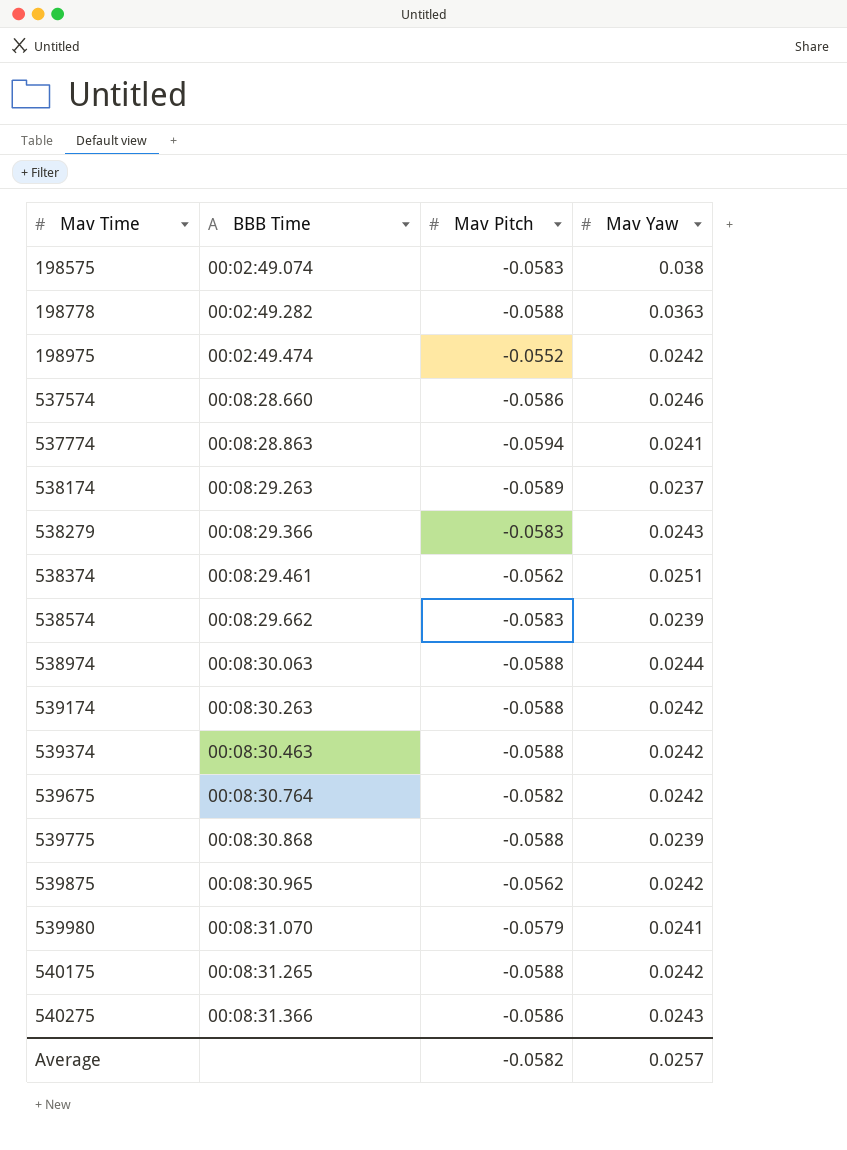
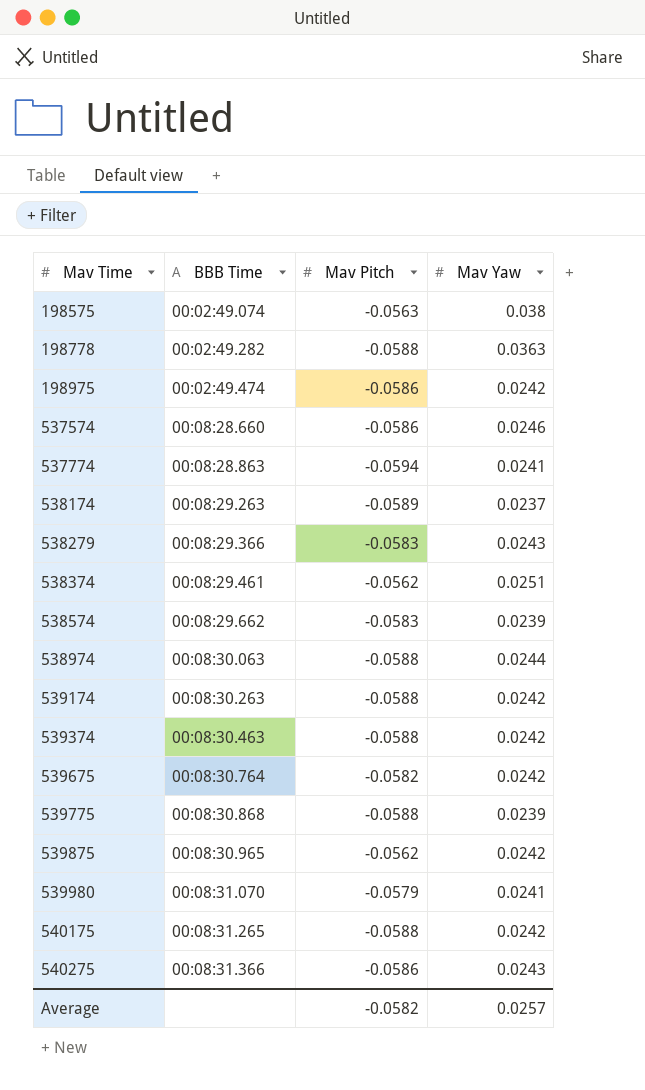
198575 | Mav Pitch: -0.0583 -> -0.0563
198975 | Mav Pitch: -0.0552 -> -0.0586

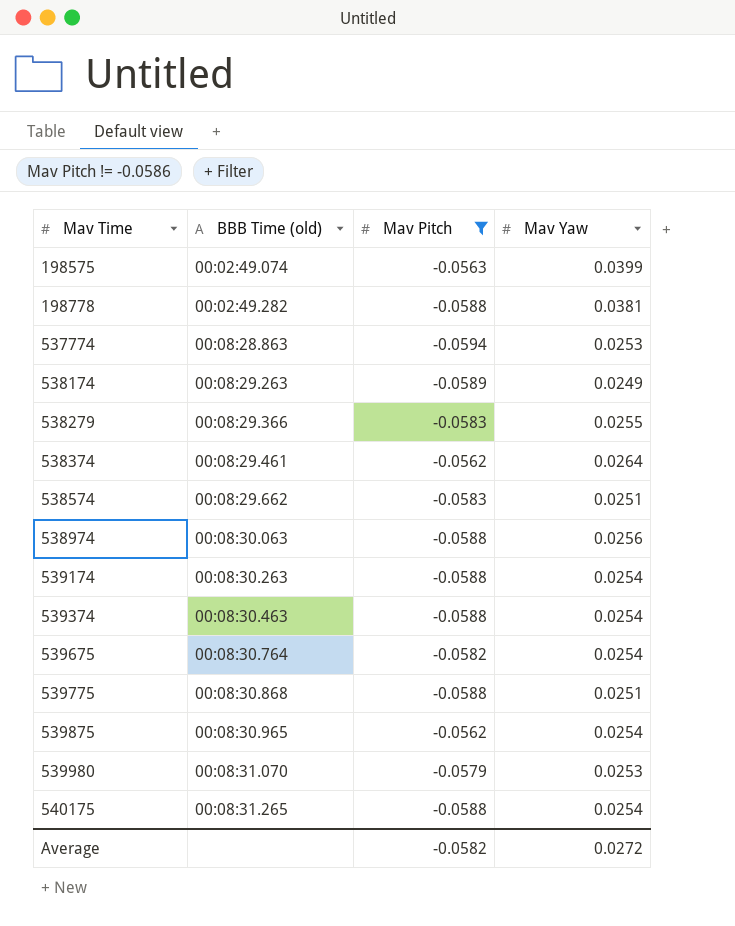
filter: none -> Mav Pitch != -0.0586
column name: BBB Time -> BBB Time (old)
198575 | Mav Yaw: 0.038 -> 0.0399
198778 | Mav Yaw: 0.0363 -> 0.0381
537774 | Mav Yaw: 0.0241 -> 0.0253
538174 | Mav Yaw: 0.0237 -> 0.0249
538279 | Mav Yaw: 0.0243 -> 0.0255
538374 | Mav Yaw: 0.0251 -> 0.0264
538574 | Mav Yaw: 0.0239 -> 0.0251
538974 | Mav Yaw: 0.0244 -> 0.0256
539174 | Mav Yaw: 0.0242 -> 0.0254
539374 | Mav Yaw: 0.0242 -> 0.0254
539675 | Mav Yaw: 0.0242 -> 0.0254
539775 | Mav Yaw: 0.0239 -> 0.0251
539875 | Mav Yaw: 0.0242 -> 0.0254
539980 | Mav Yaw: 0.0241 -> 0.0253
540175 | Mav Yaw: 0.0242 -> 0.0254
Average | Mav Yaw: 0.0257 -> 0.0272

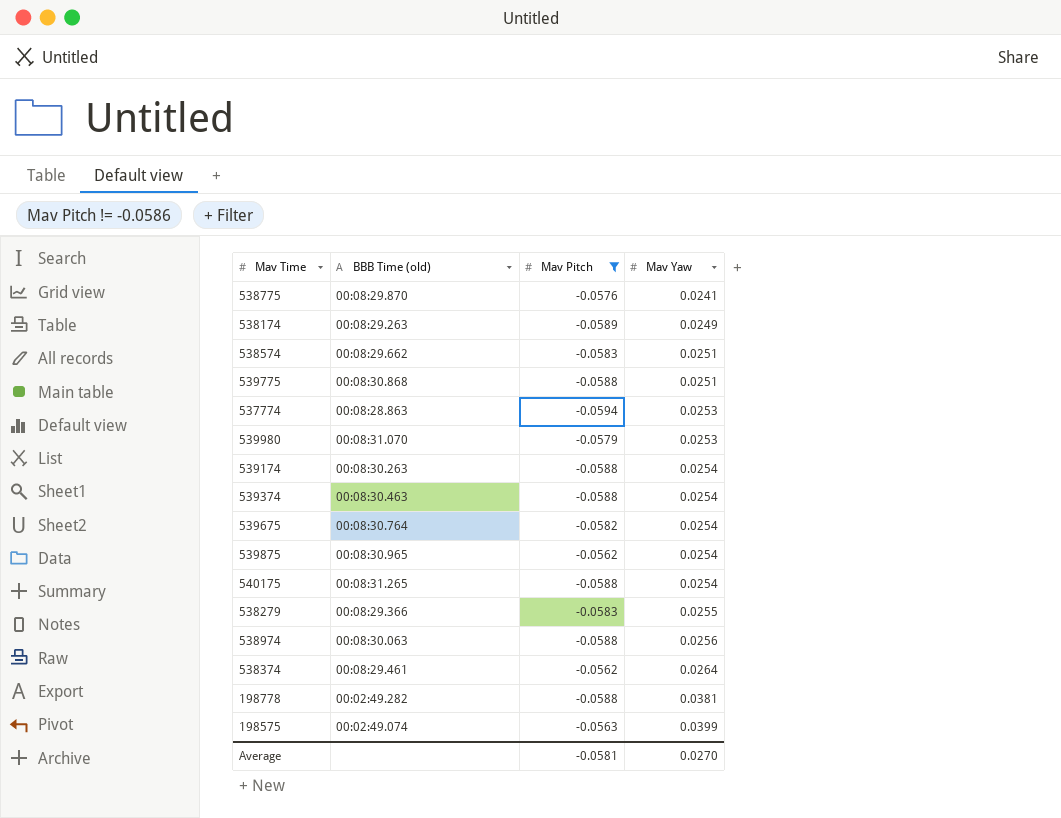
row order: Mav Time ascending -> Mav Yaw ascending
row 538775: none -> 00:08:29.870 | -0.0576 | 0.0241
Average | Mav Pitch: -0.0582 -> -0.0581
Average | Mav Yaw: 0.0272 -> 0.0270

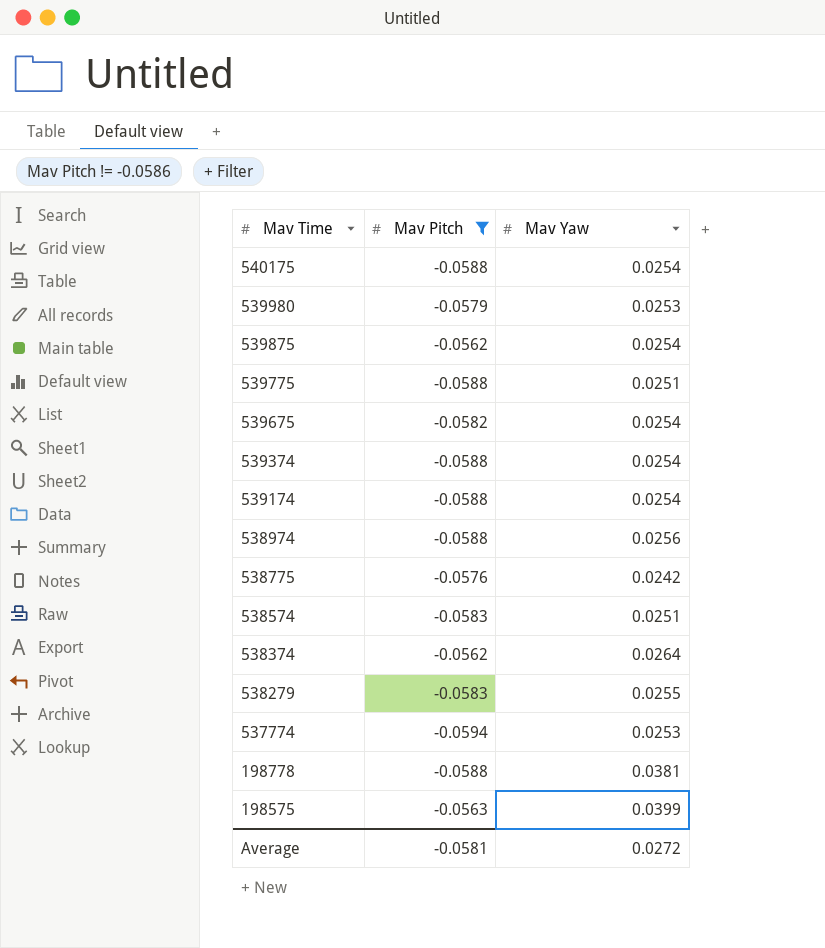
row order: Mav Yaw ascending -> Mav Time descending
column BBB Time (old) | position: 2 -> none
row 538174: 00:08:29.263 | -0.0589 | 0.0249 -> none
538775 | Mav Yaw: 0.0241 -> 0.0242
Average | Mav Yaw: 0.0270 -> 0.0272

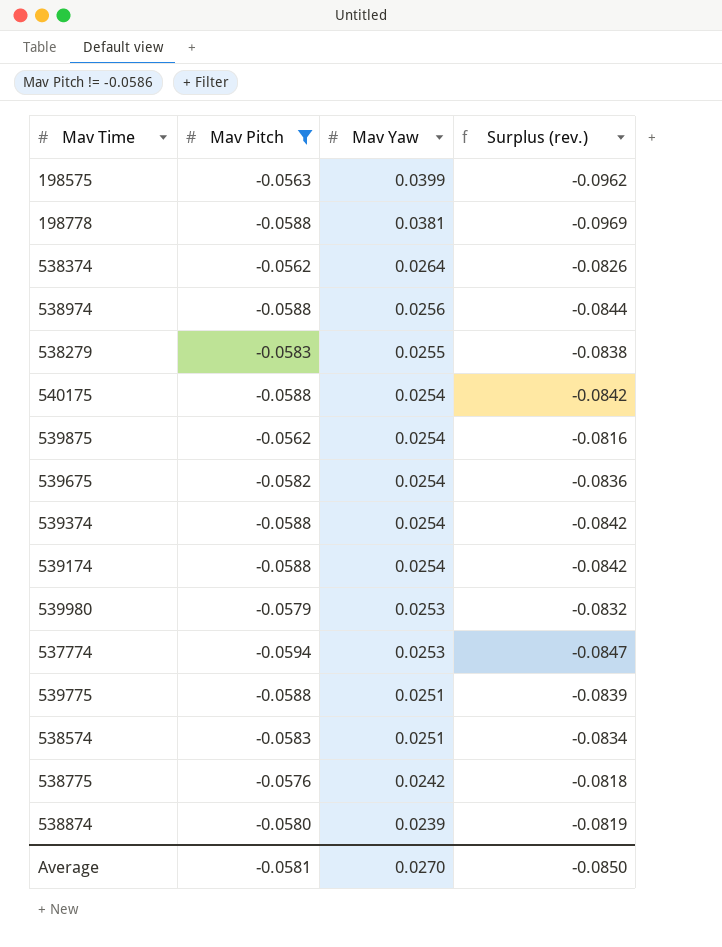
row order: Mav Time descending -> Mav Yaw descending
column Surplus (rev.) | formula: none -> [Mav Pitch] - [Mav Yaw]
row 538874: none -> -0.0580 | 0.0239 | -0.0819
Average | Mav Yaw: 0.0272 -> 0.0270

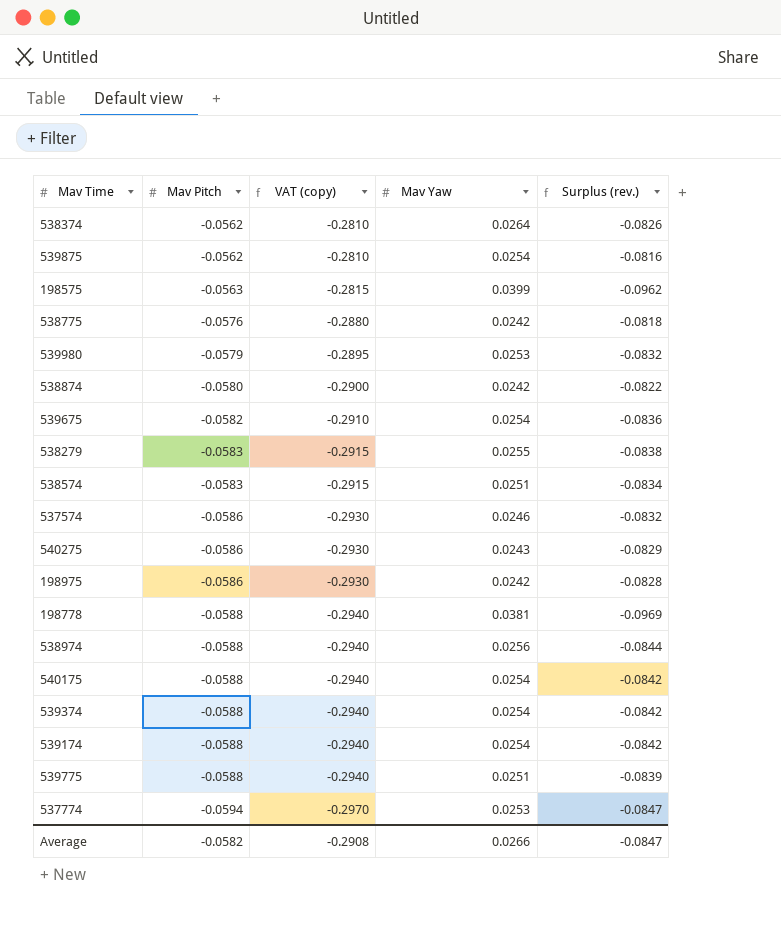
filter: Mav Pitch != -0.0586 -> none
row order: Mav Yaw descending -> Mav Pitch descending
column VAT (copy) | formula: none -> [Mav Pitch] * 5
538874 | Mav Yaw: 0.0239 -> 0.0242
538874 | Surplus (rev.): -0.0819 -> -0.0822
Average | Mav Pitch: -0.0581 -> -0.0582
Average | Mav Yaw: 0.0270 -> 0.0266
Average | Surplus (rev.): -0.0850 -> -0.0847

